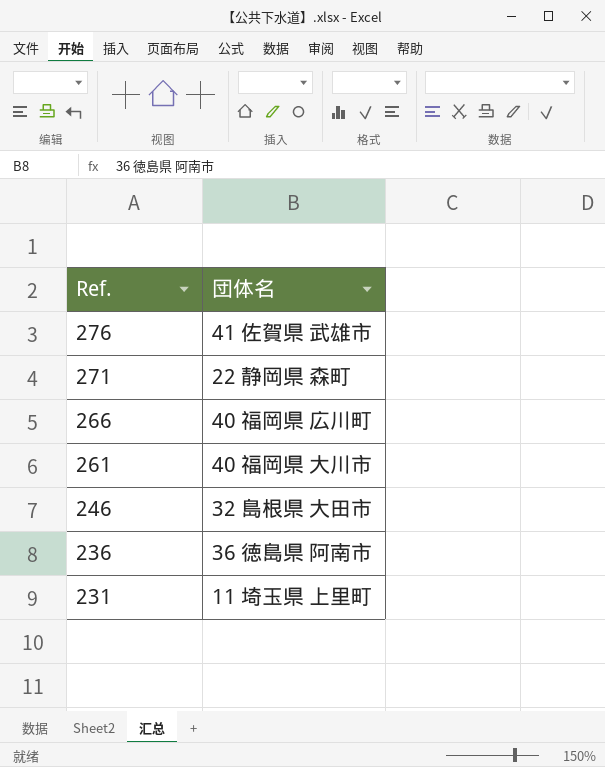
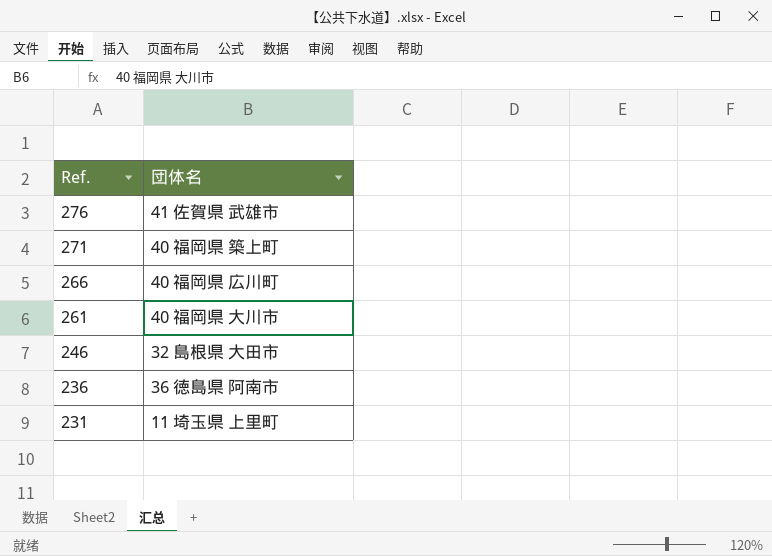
271 | 団体名: 22 静岡県 森町 -> 40 福岡県 築上町

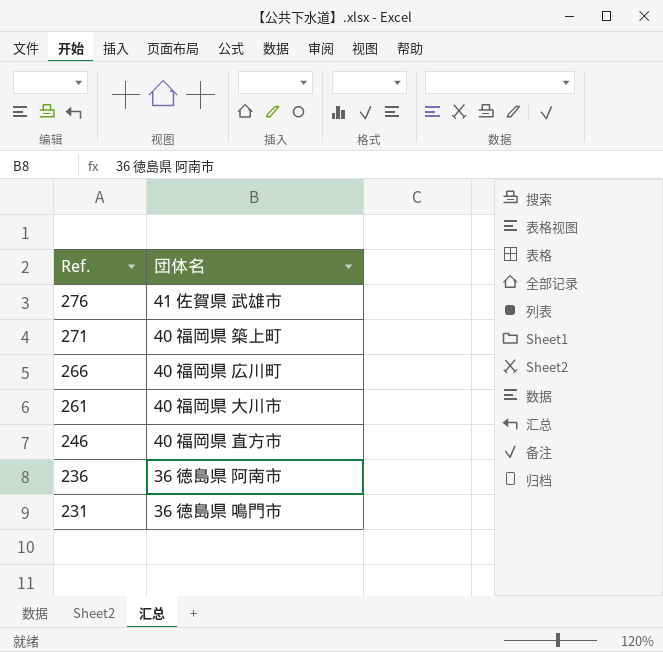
246 | 団体名: 32 島根県 大田市 -> 40 福岡県 直方市
231 | 団体名: 11 埼玉県 上里町 -> 36 徳島県 鳴門市

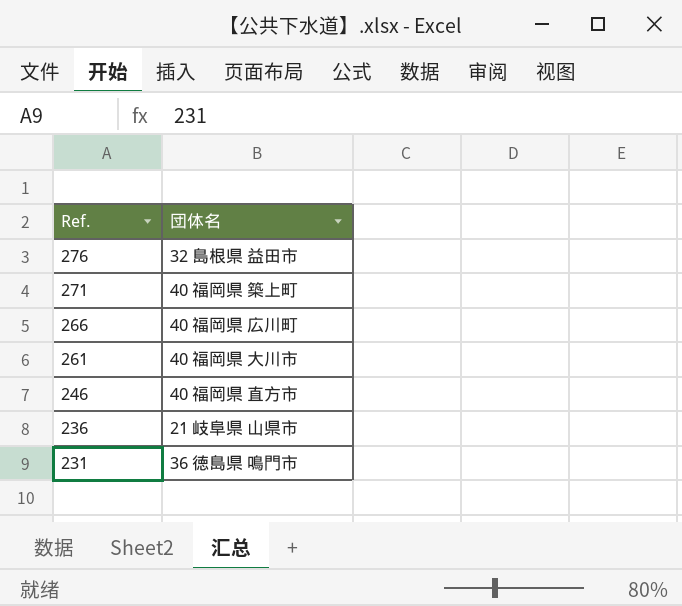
276 | 団体名: 41 佐賀県 武雄市 -> 32 島根県 益田市
236 | 団体名: 36 徳島県 阿南市 -> 21 岐阜県 山県市

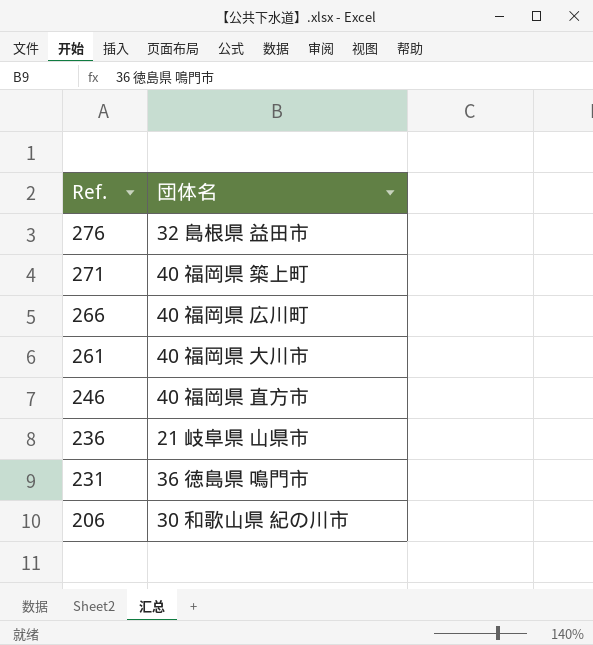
row 206: none -> 30 和歌山県 紀の川市

